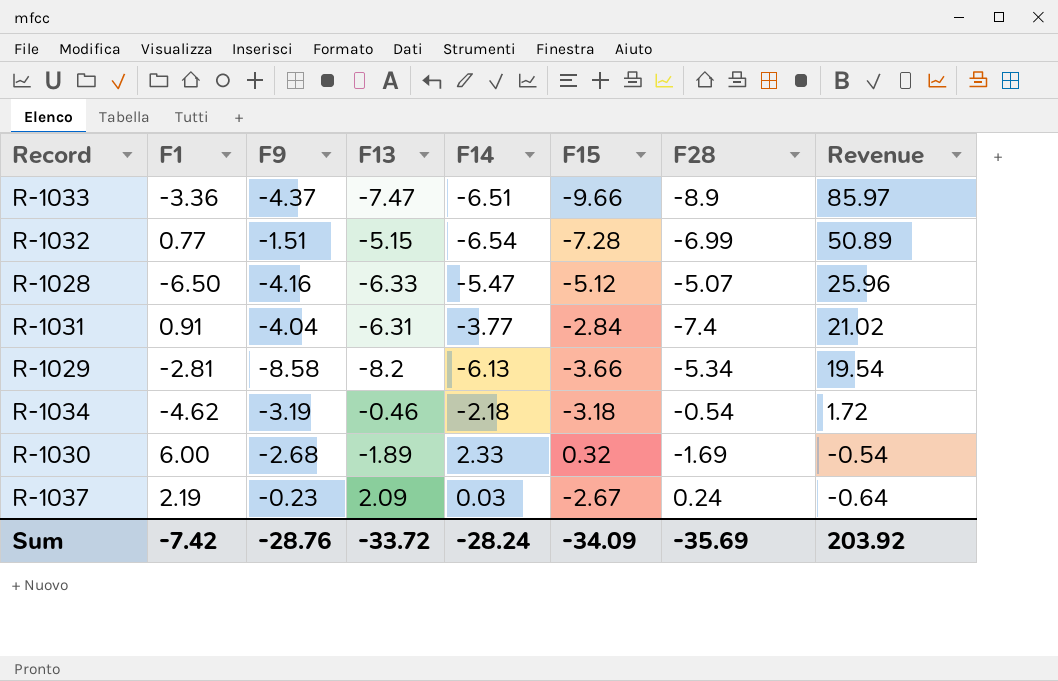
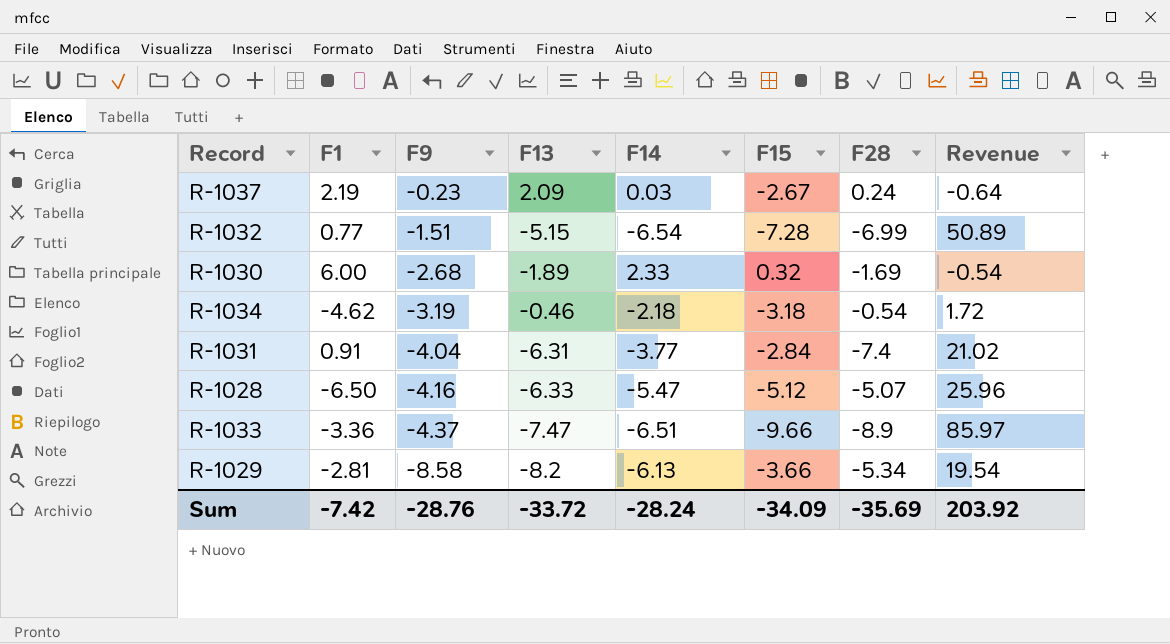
row order: Revenue descending -> F9 descending

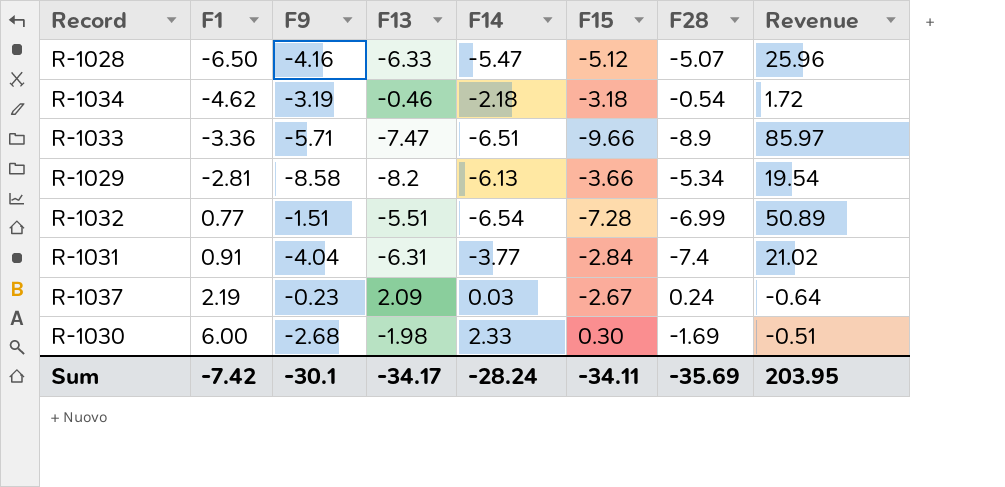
row order: F9 descending -> F1 ascending
R-1033 | F9: -4.37 -> -5.71
R-1032 | F13: -5.15 -> -5.51
R-1030 | F13: -1.89 -> -1.98
R-1030 | F15: 0.32 -> 0.30
R-1030 | Revenue: -0.54 -> -0.51
Sum | F9: -28.76 -> -30.1
Sum | F13: -33.72 -> -34.17
Sum | F15: -34.09 -> -34.11
Sum | Revenue: 203.92 -> 203.95

